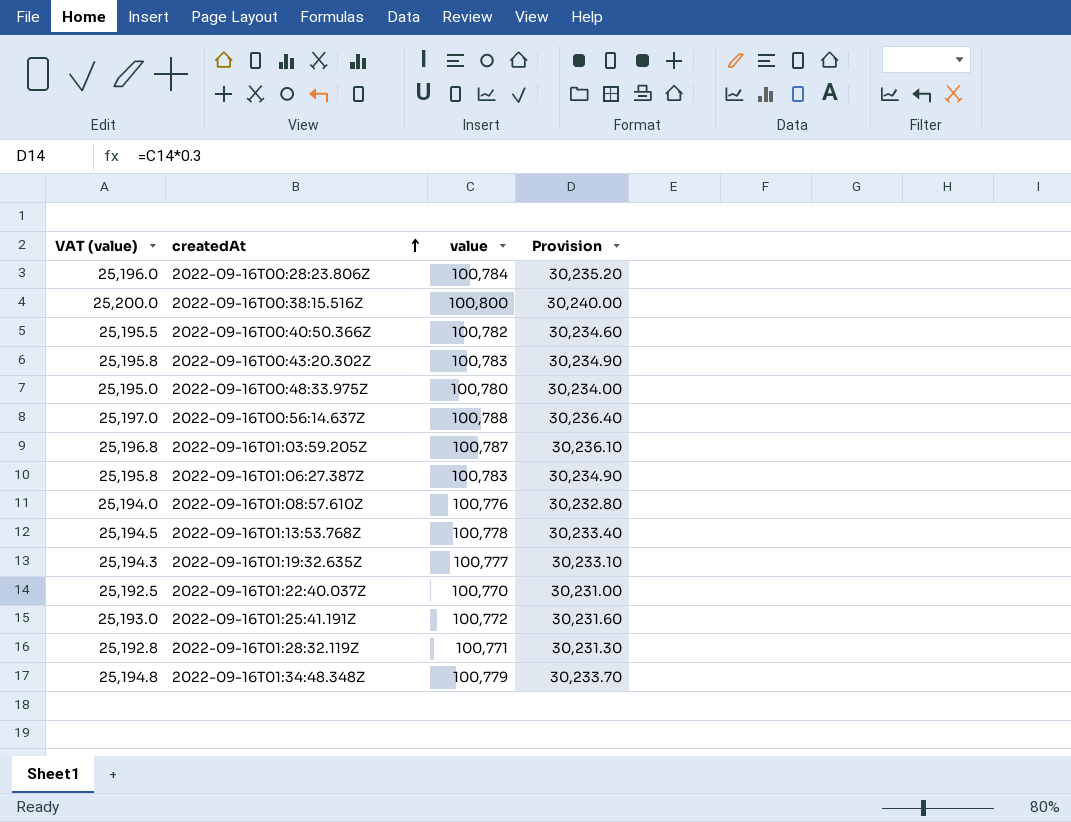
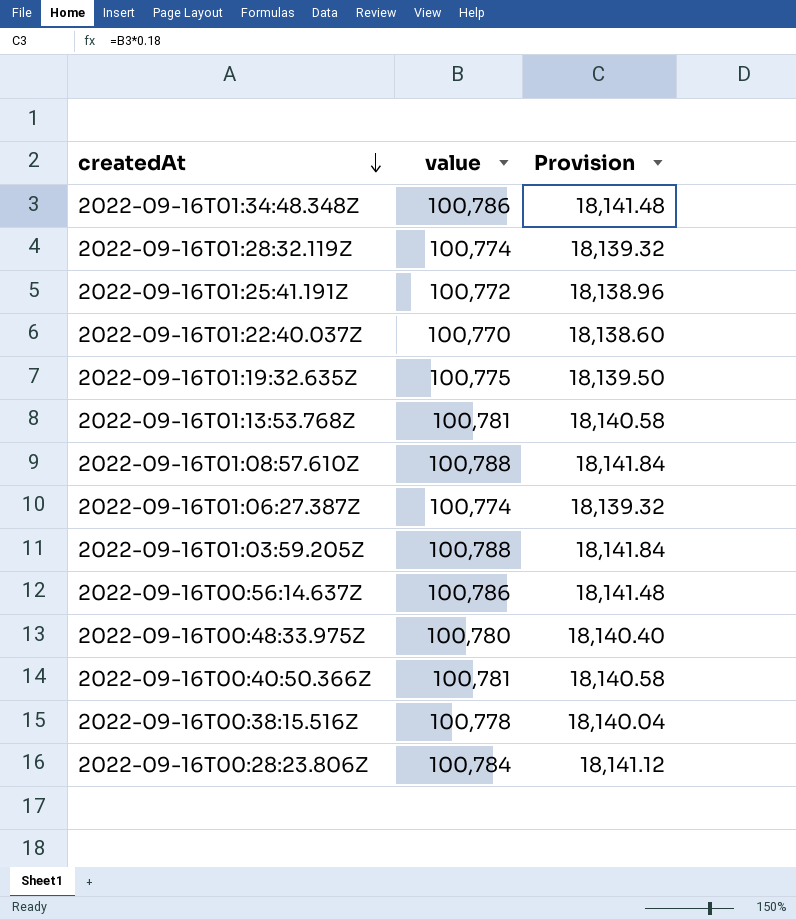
row order: createdAt ascending -> createdAt descending
column VAT (value) | formula: [value] * 0.25 -> none
column Provision | formula: [value] * 0.3 -> [value] * 0.18
row 2022-09-16T00:43:20.302Z: 25,195.8 | 100,783 | 30,234.90 -> none
2022-09-16T01:34:48.348Z | value: 100,779 -> 100,786
2022-09-16T01:28:32.119Z | value: 100,771 -> 100,774
2022-09-16T01:19:32.635Z | value: 100,777 -> 100,775
2022-09-16T01:13:53.768Z | value: 100,778 -> 100,781
2022-09-16T01:08:57.610Z | value: 100,776 -> 100,788
2022-09-16T01:06:27.387Z | value: 100,783 -> 100,774
2022-09-16T01:03:59.205Z | value: 100,787 -> 100,788
2022-09-16T00:56:14.637Z | value: 100,788 -> 100,786
2022-09-16T00:40:50.366Z | value: 100,782 -> 100,781
2022-09-16T00:38:15.516Z | value: 100,800 -> 100,778

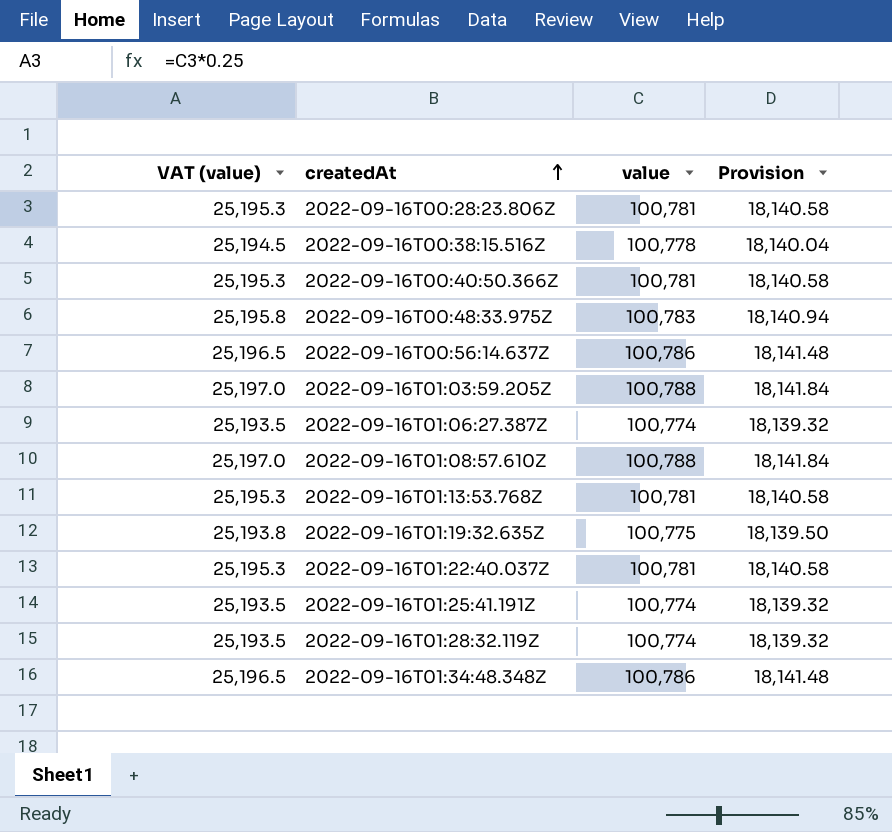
row order: createdAt descending -> createdAt ascending
column VAT (value) | formula: none -> [value] * 0.25
2022-09-16T00:28:23.806Z | value: 100,784 -> 100,781
2022-09-16T00:28:23.806Z | Provision: 18,141.12 -> 18,140.58
2022-09-16T00:48:33.975Z | value: 100,780 -> 100,783
2022-09-16T00:48:33.975Z | Provision: 18,140.40 -> 18,140.94
2022-09-16T01:22:40.037Z | value: 100,770 -> 100,781
2022-09-16T01:22:40.037Z | Provision: 18,138.60 -> 18,140.58
2022-09-16T01:25:41.191Z | value: 100,772 -> 100,774
2022-09-16T01:25:41.191Z | Provision: 18,138.96 -> 18,139.32

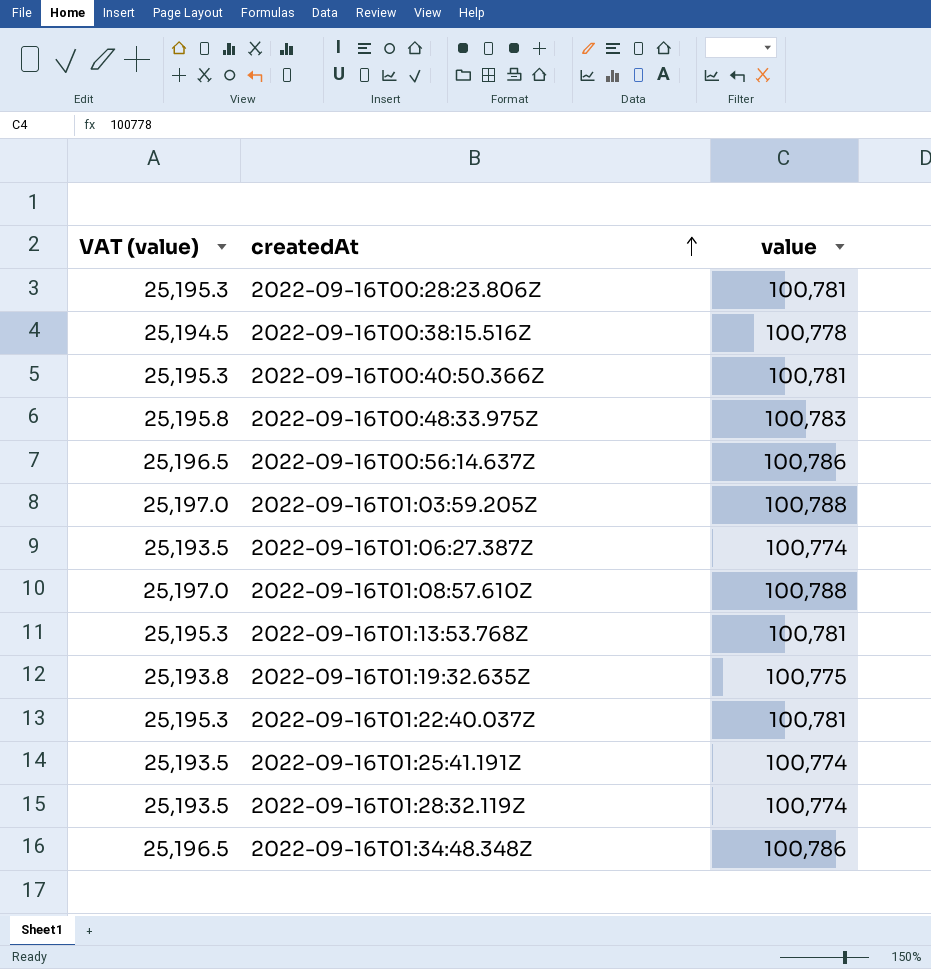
column Provision | formula: [value] * 0.18 -> none

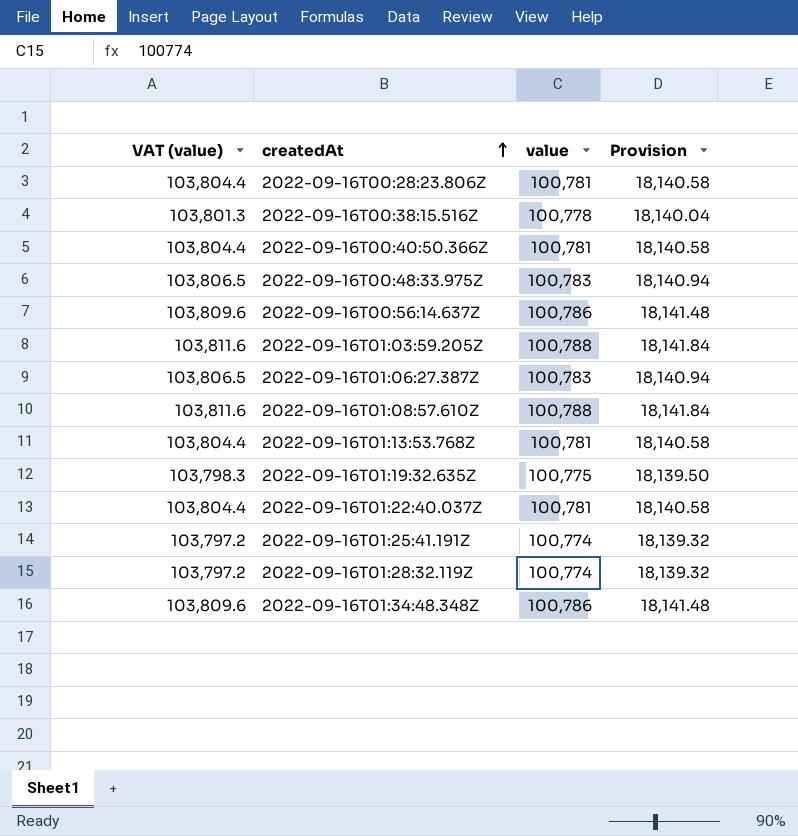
column VAT (value) | formula: [value] * 0.25 -> [value] * 1.03
column Provision | formula: none -> [value] * 0.18
2022-09-16T01:06:27.387Z | value: 100,774 -> 100,783

